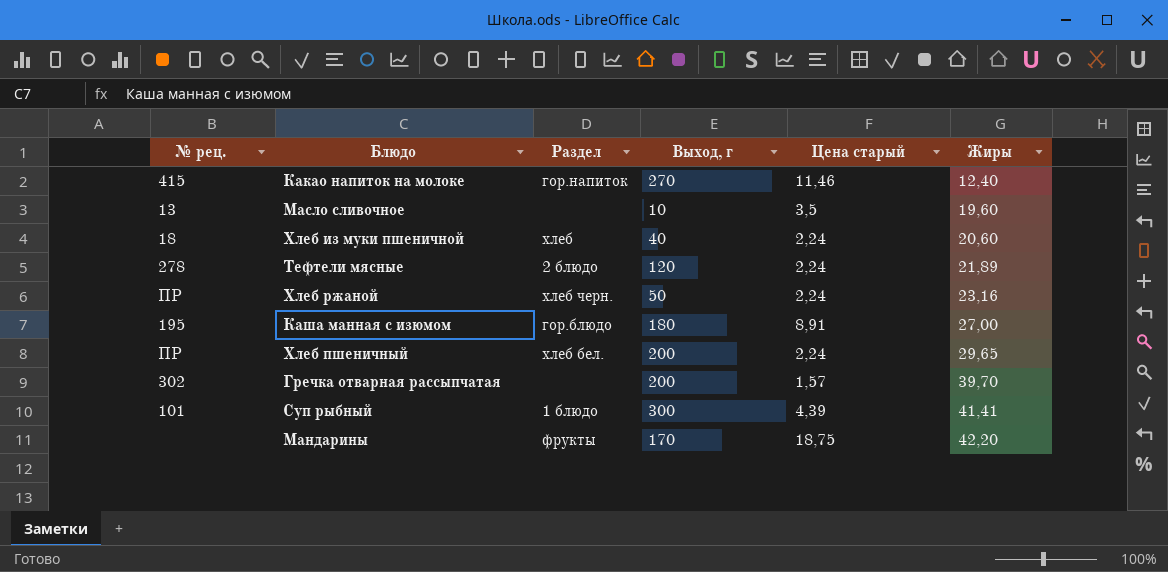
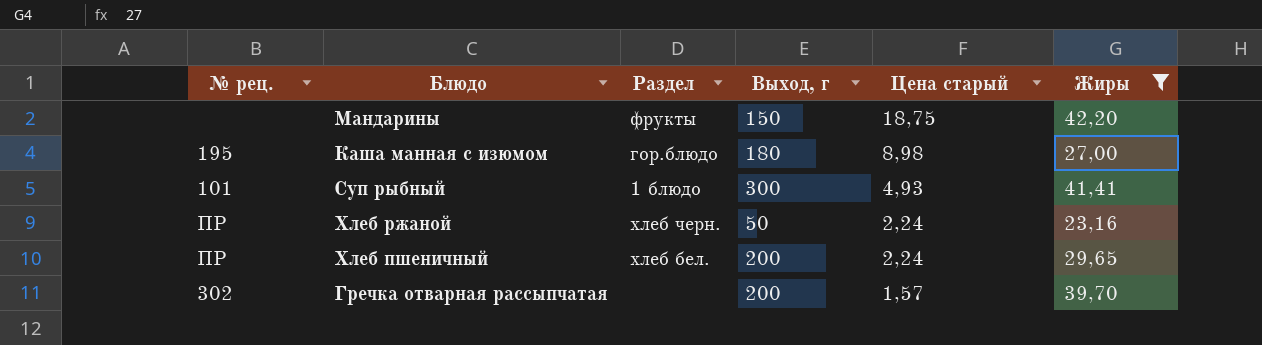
filter: none -> Жиры >= 23,16
row order: Жиры ascending -> Цена старый descending
Мандарины | Выход, г: 170 -> 150
Каша манная с изюмом | Цена старый: 8,91 -> 8,98
Суп рыбный | Цена старый: 4,39 -> 4,93

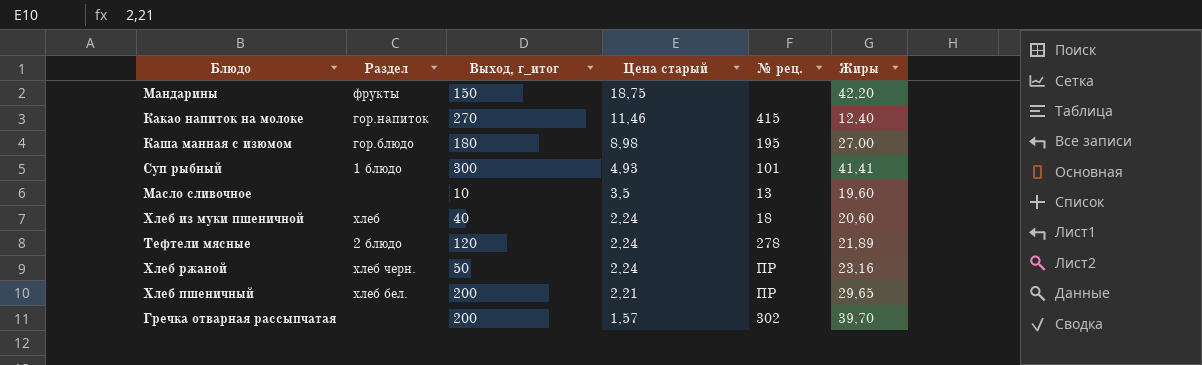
filter: Жиры >= 23,16 -> none
column name: Выход, г -> Выход, г_итог
column № рец. | position: 1 -> 5
Хлеб пшеничный | Цена старый: 2,24 -> 2,21

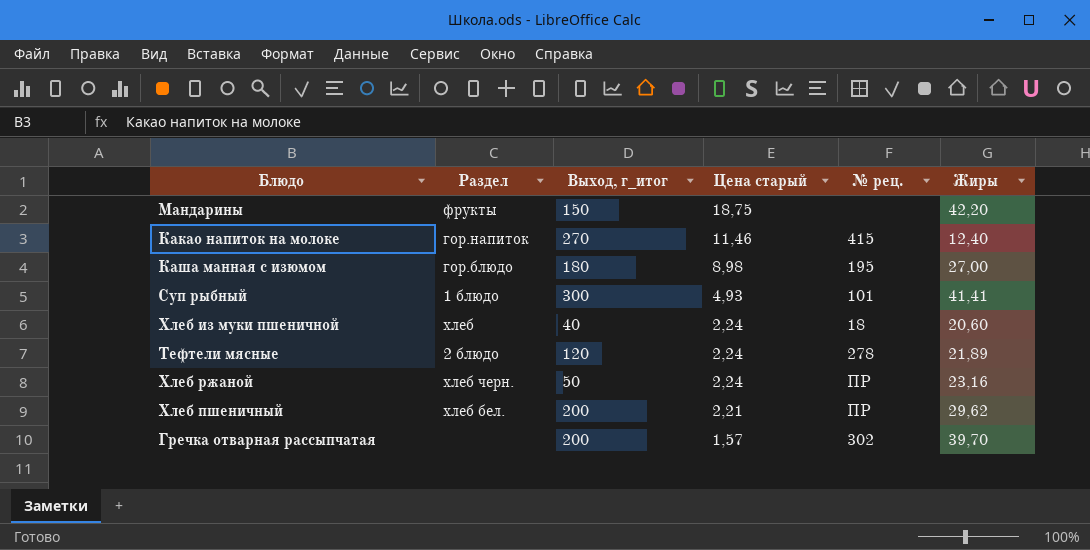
row Масло сливочное: none | 10 | 3,5 | 13 | 19,60 -> none
Хлеб пшеничный | Жиры: 29,65 -> 29,62

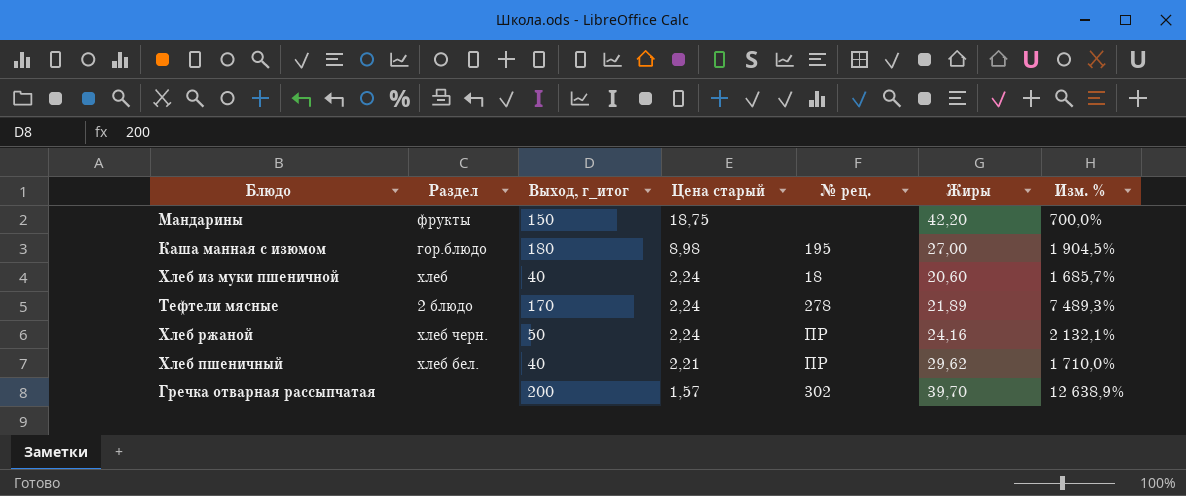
column Изм. % | formula: none -> ([Выход, г_итог] - [Цена старый]) / [Цена старый]
row Какао напиток на молоке: гор.напиток | 270 | 11,46 | 415 | 12,40 -> none
row Суп рыбный: 1 блюдо | 300 | 4,93 | 101 | 41,41 -> none
Тефтели мясные | Выход, г_итог: 120 -> 170
Хлеб ржаной | Жиры: 23,16 -> 24,16
Хлеб пшеничный | Выход, г_итог: 200 -> 40

